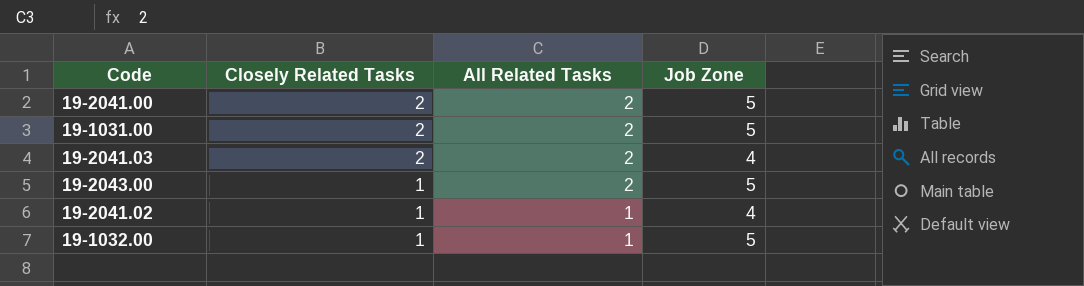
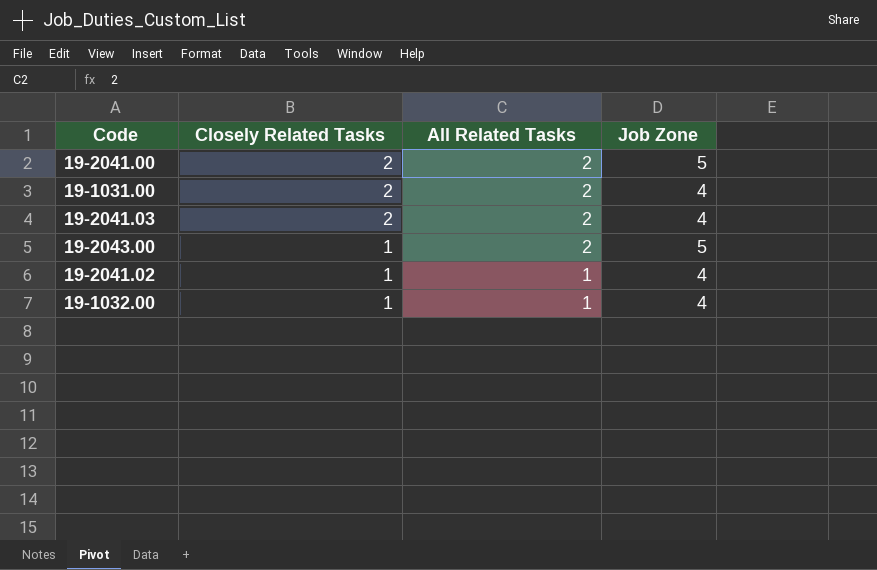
19-1031.00 | Job Zone: 5 -> 4
19-1032.00 | Job Zone: 5 -> 4

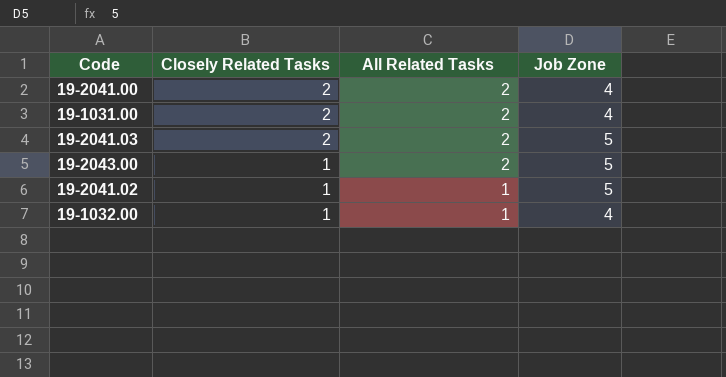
19-2041.00 | Job Zone: 5 -> 4
19-2041.03 | Job Zone: 4 -> 5
19-2041.02 | Job Zone: 4 -> 5

